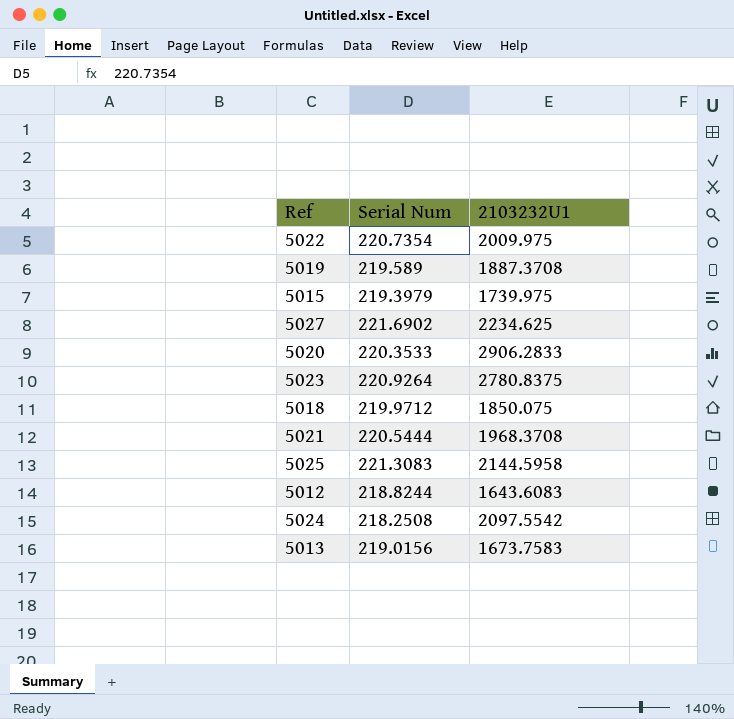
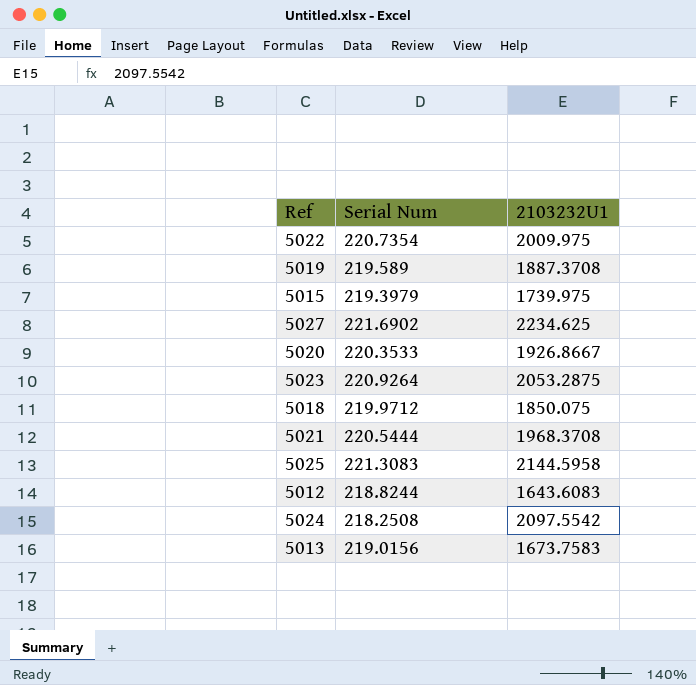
5020 | 2103232U1: 2906.2833 -> 1926.8667
5023 | 2103232U1: 2780.8375 -> 2053.2875

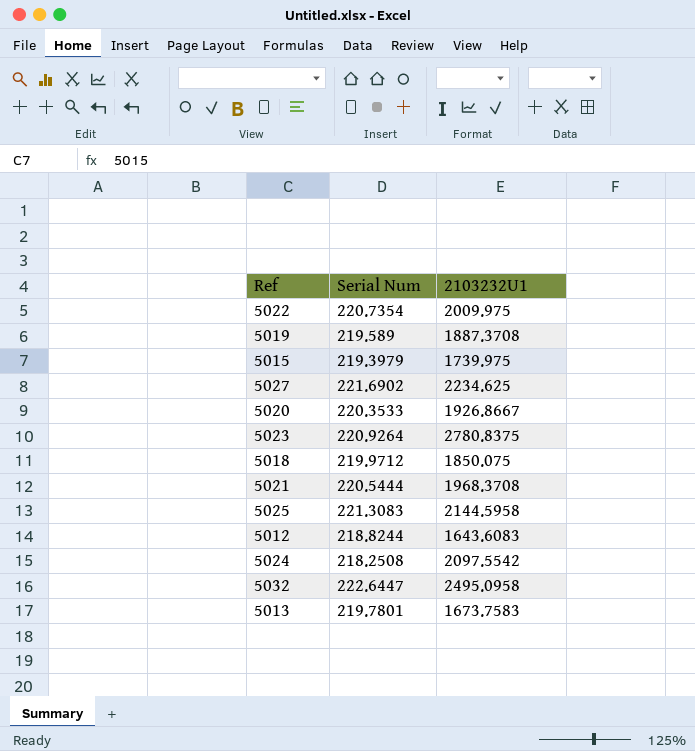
5023 | 2103232U1: 2053.2875 -> 2780.8375
row 5032: none -> 222.6447 | 2495.0958
5013 | Serial Num: 219.0156 -> 219.7801

